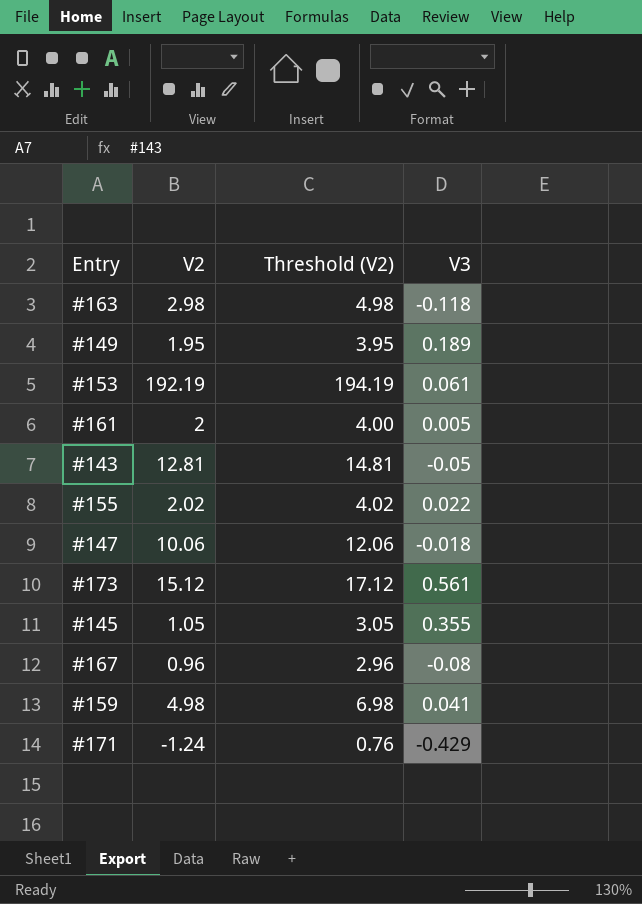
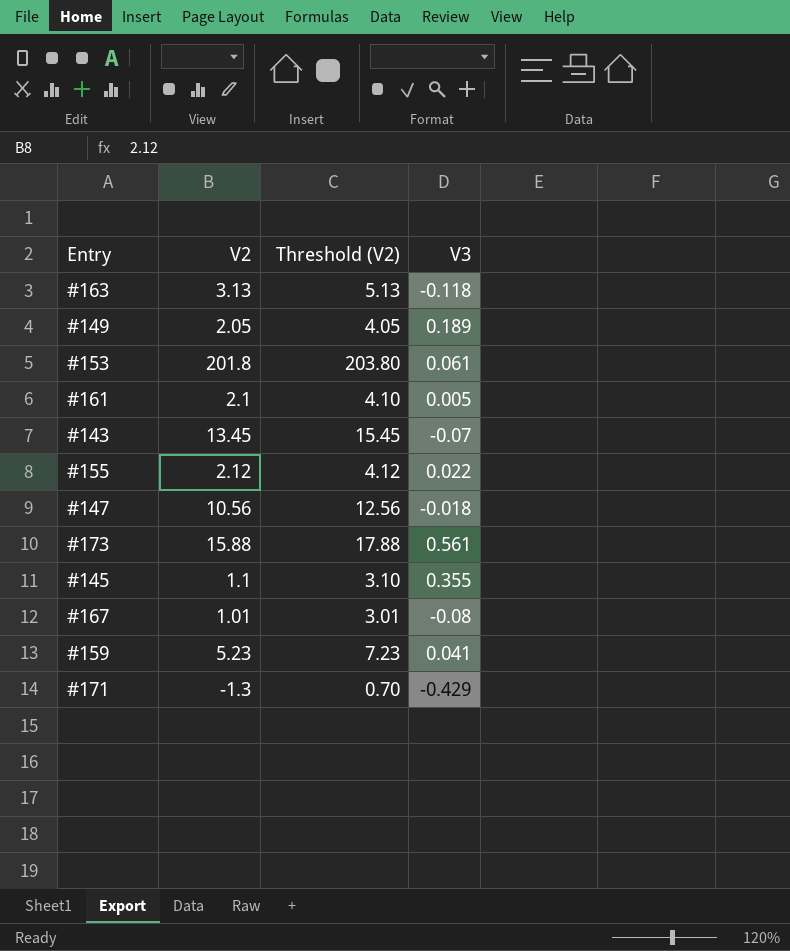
#163 | V2: 2.98 -> 3.13
#163 | Threshold (V2): 4.98 -> 5.13
#149 | V2: 1.95 -> 2.05
#149 | Threshold (V2): 3.95 -> 4.05
#153 | V2: 192.19 -> 201.8
#153 | Threshold (V2): 194.19 -> 203.80
#161 | V2: 2 -> 2.1
#161 | Threshold (V2): 4.00 -> 4.10
#143 | V2: 12.81 -> 13.45
#143 | Threshold (V2): 14.81 -> 15.45
#143 | V3: -0.05 -> -0.07
#155 | V2: 2.02 -> 2.12
#155 | Threshold (V2): 4.02 -> 4.12
#147 | V2: 10.06 -> 10.56
#147 | Threshold (V2): 12.06 -> 12.56
#173 | V2: 15.12 -> 15.88
#173 | Threshold (V2): 17.12 -> 17.88
#145 | V2: 1.05 -> 1.1
#145 | Threshold (V2): 3.05 -> 3.10
#167 | V2: 0.96 -> 1.01
#167 | Threshold (V2): 2.96 -> 3.01
#159 | V2: 4.98 -> 5.23
#159 | Threshold (V2): 6.98 -> 7.23
#171 | V2: -1.24 -> -1.3
#171 | Threshold (V2): 0.76 -> 0.70

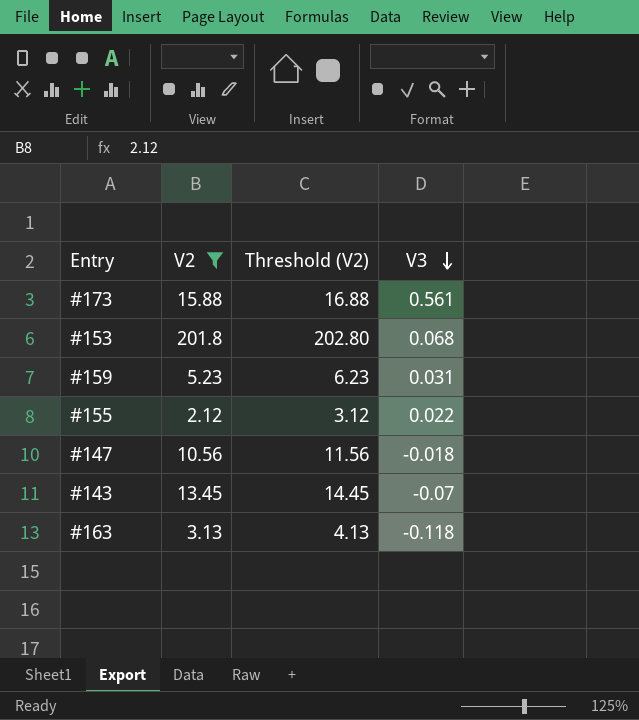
filter: none -> V2 >= 2.12
row order: none -> V3 descending
column Threshold (V2) | formula: [V2] + 2 -> [V2] + 1
#153 | V3: 0.061 -> 0.068
#159 | V3: 0.041 -> 0.031

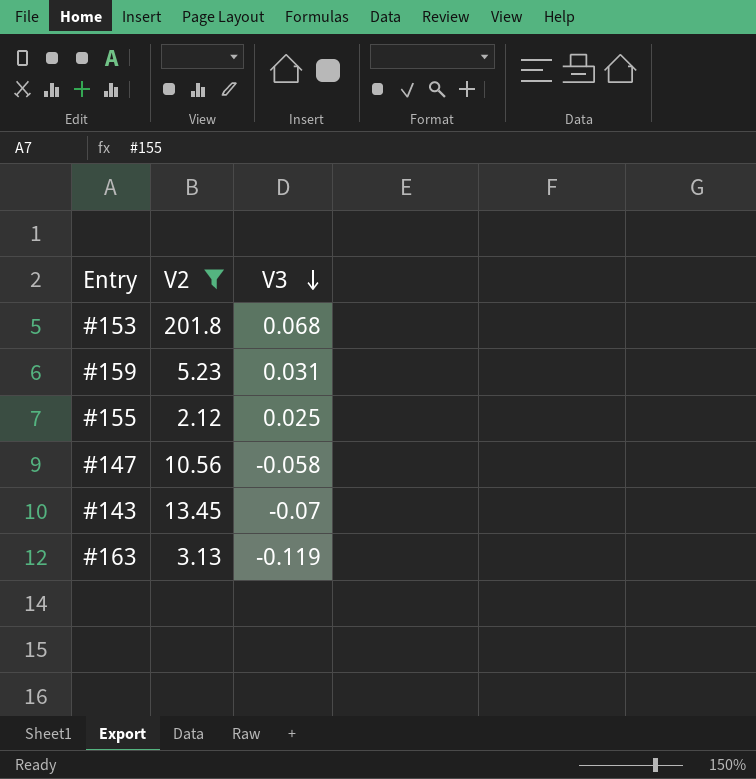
column Threshold (V2) | formula: [V2] + 1 -> none
row #173: 15.88 | 16.88 | 0.561 -> none
#155 | V3: 0.022 -> 0.025
#147 | V3: -0.018 -> -0.058
#163 | V3: -0.118 -> -0.119

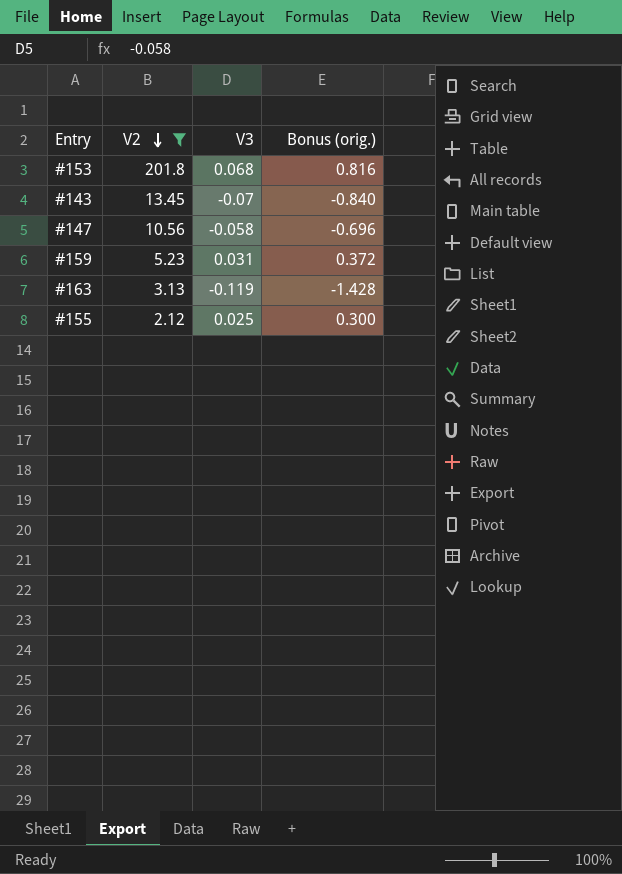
row order: V3 descending -> V2 descending
column Bonus (orig.) | formula: none -> [V3] * 12

